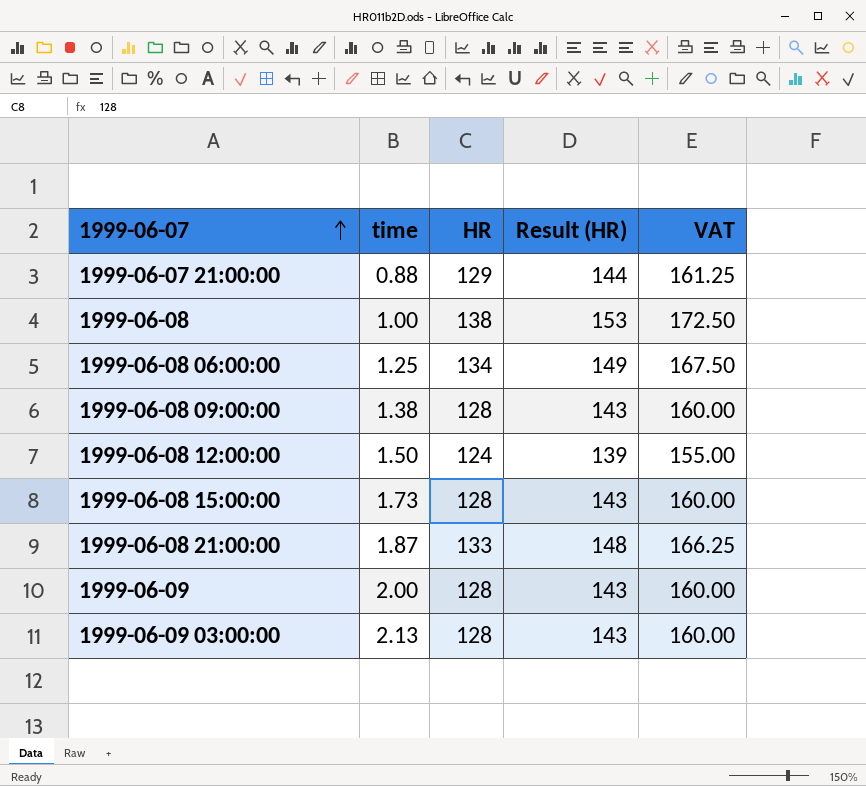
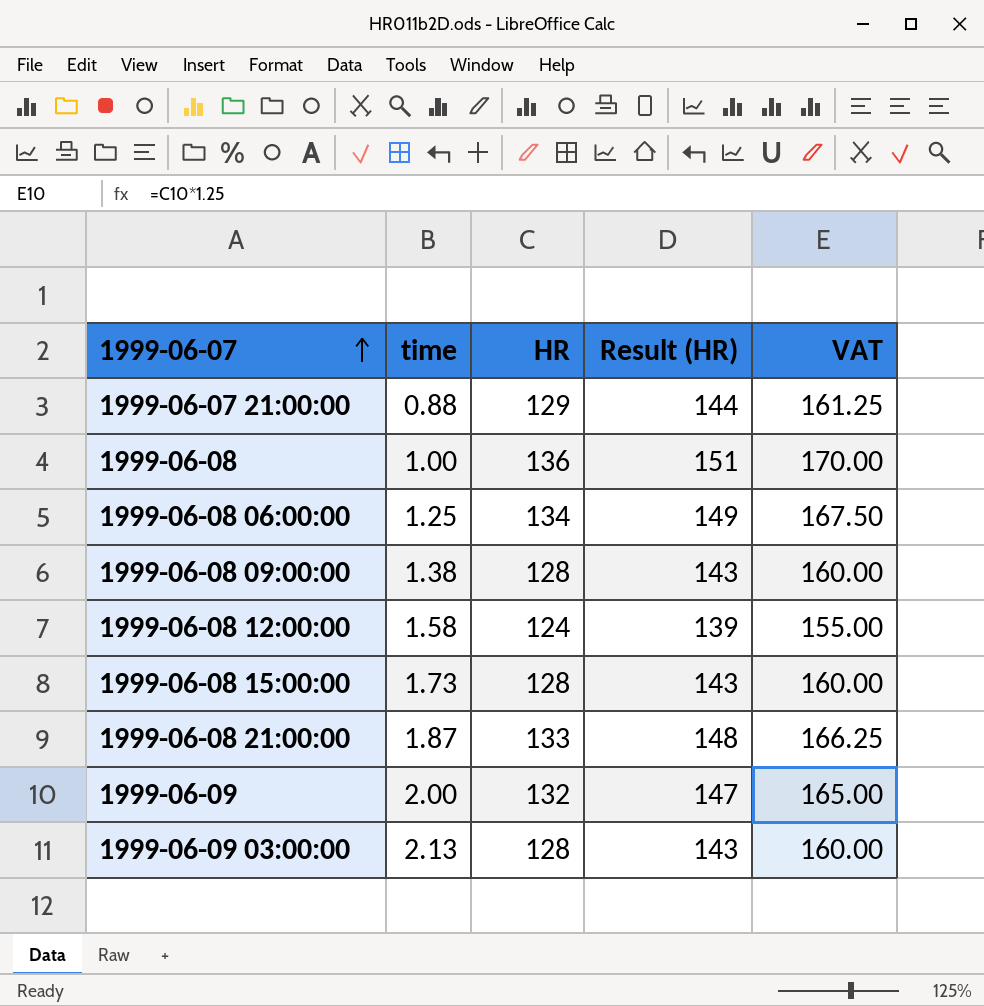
1999-06-08 | HR: 138 -> 136
1999-06-08 | Result (HR): 153 -> 151
1999-06-08 | VAT: 172.50 -> 170.00
1999-06-08 12:00:00 | time: 1.50 -> 1.58
1999-06-09 | HR: 128 -> 132
1999-06-09 | Result (HR): 143 -> 147
1999-06-09 | VAT: 160.00 -> 165.00

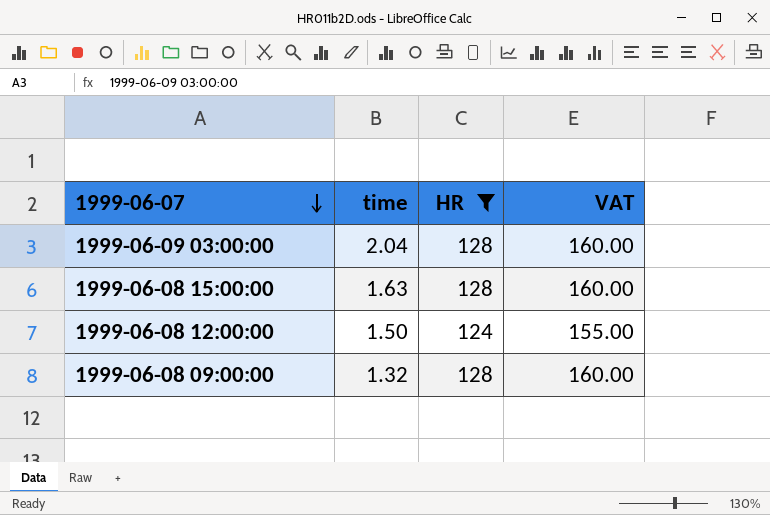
filter: none -> HR <= 128
row order: 1999-06-07 ascending -> 1999-06-07 descending
column Result (HR) | formula: [HR] + 15 -> none
1999-06-09 03:00:00 | time: 2.13 -> 2.04
1999-06-08 15:00:00 | time: 1.73 -> 1.63
1999-06-08 12:00:00 | time: 1.58 -> 1.50
1999-06-08 09:00:00 | time: 1.38 -> 1.32

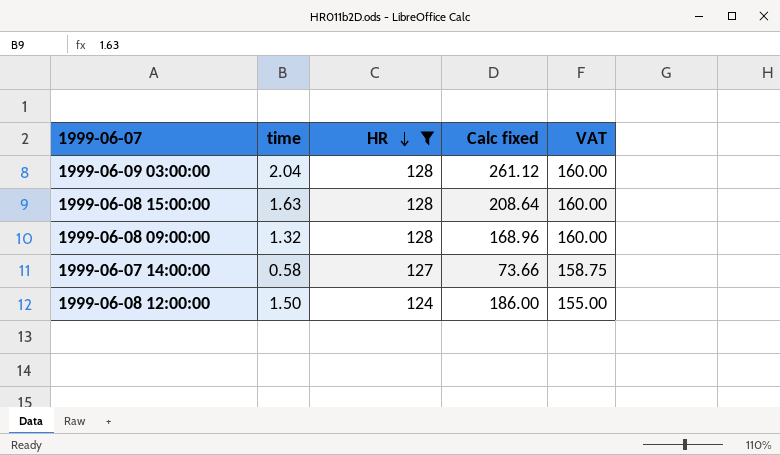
row order: 1999-06-07 descending -> HR descending
column Calc fixed | formula: none -> [time] * [HR]
row 1999-06-07 14:00:00: none -> 0.58 | 127 | 73.66 | 158.75

